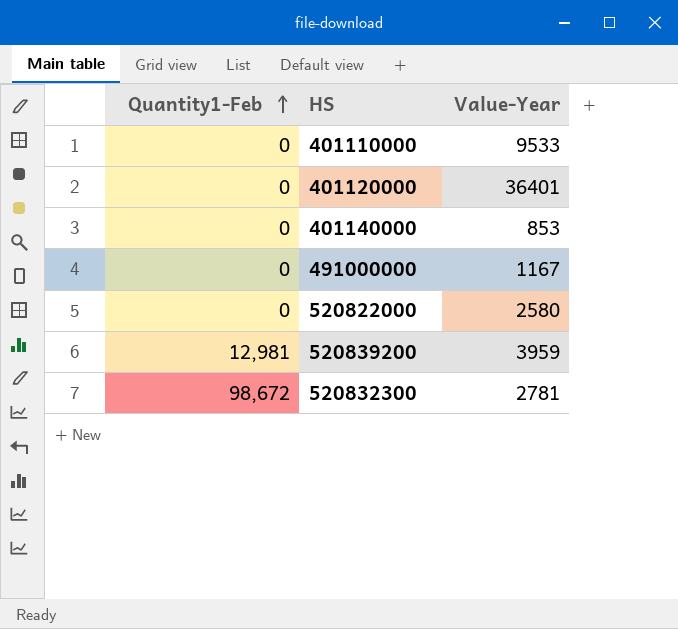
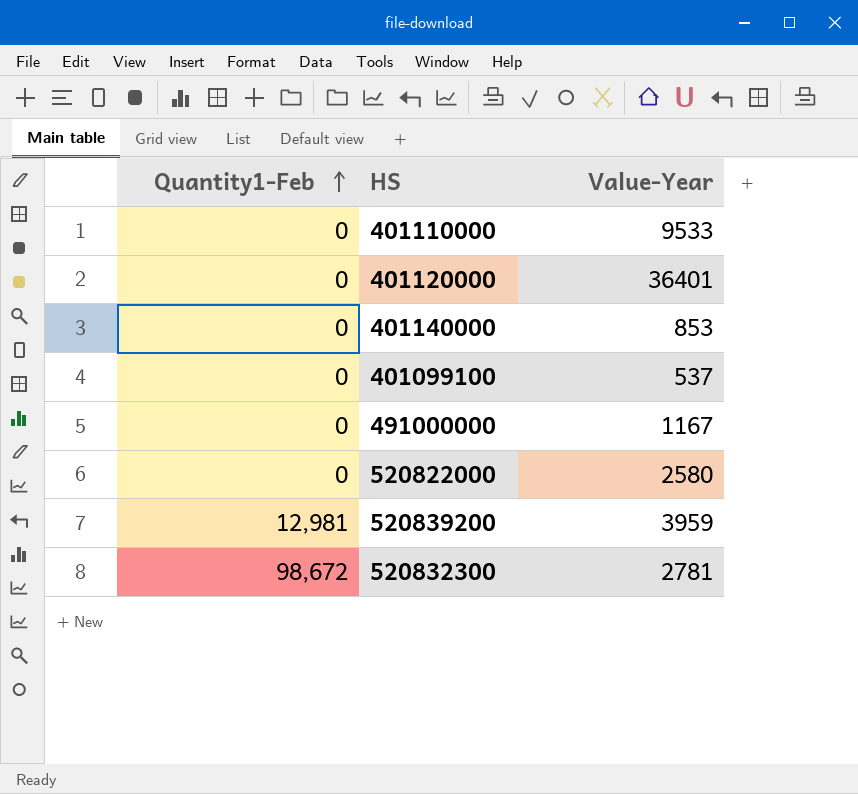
row 401099100: none -> 0 | 537

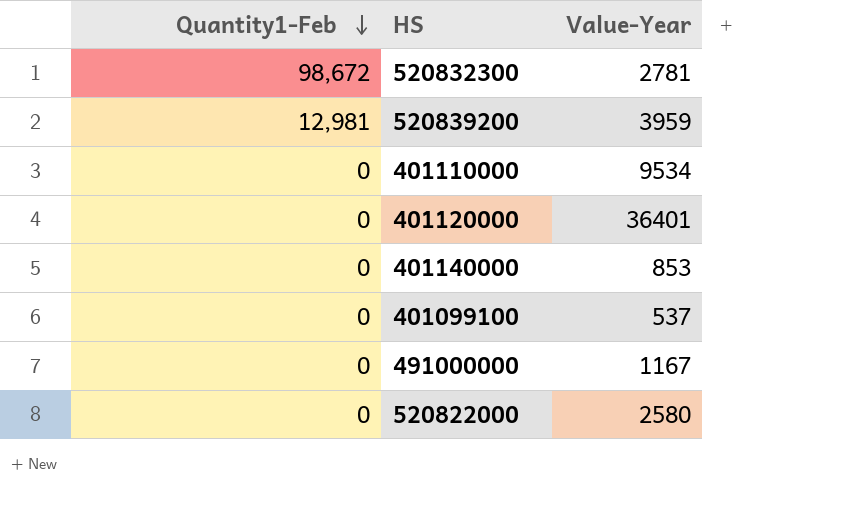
row order: Quantity1-Feb ascending -> Quantity1-Feb descending
401110000 | Value-Year: 9533 -> 9534

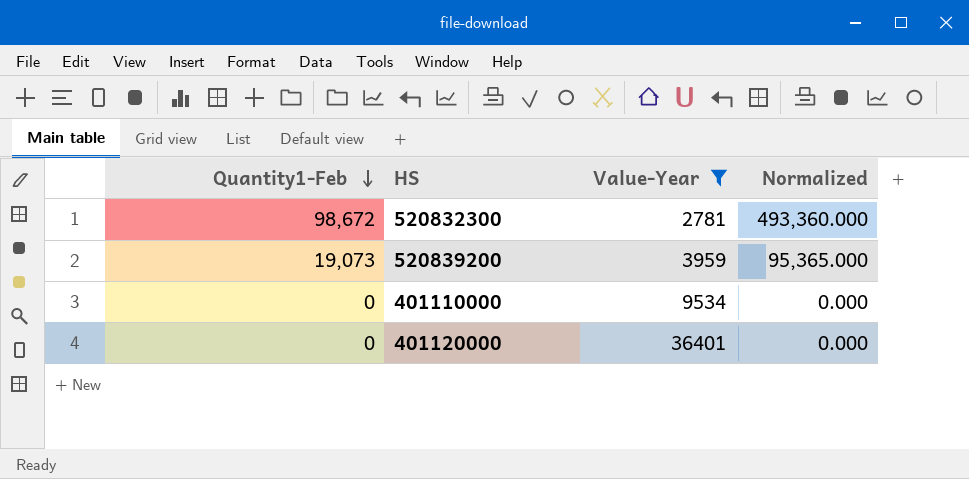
filter: none -> Value-Year >= 2781
column Normalized | formula: none -> [Quantity1-Feb] * 5
520839200 | Quantity1-Feb: 12,981 -> 19,073

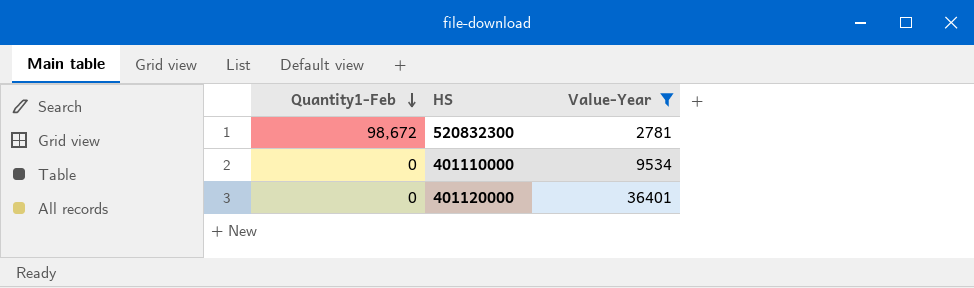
column Normalized | formula: [Quantity1-Feb] * 5 -> none
row 520839200: 19,073 | 3959 | 95,365.000 -> none

